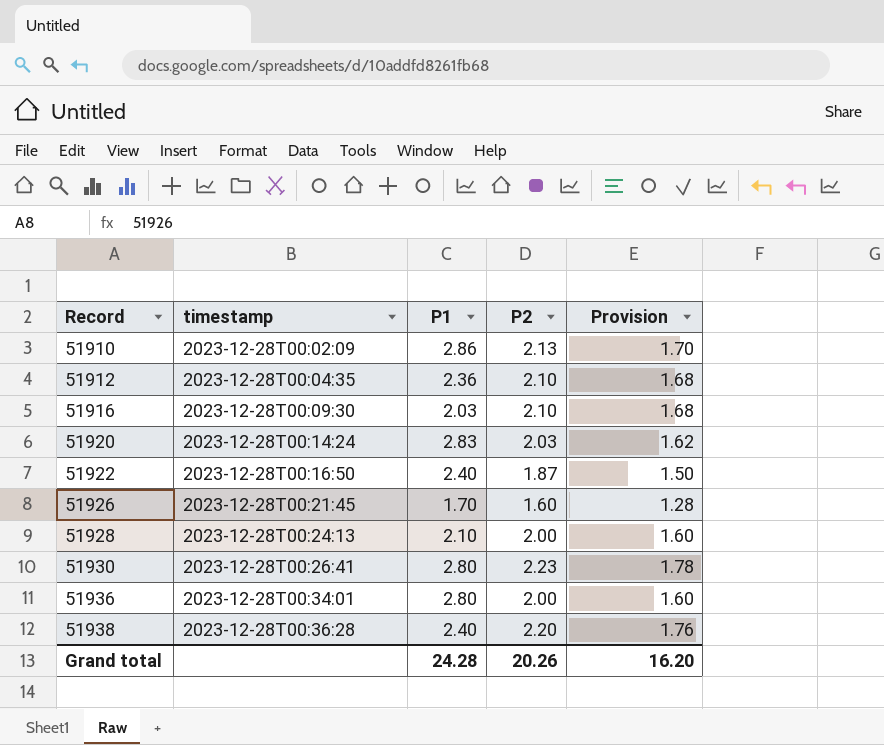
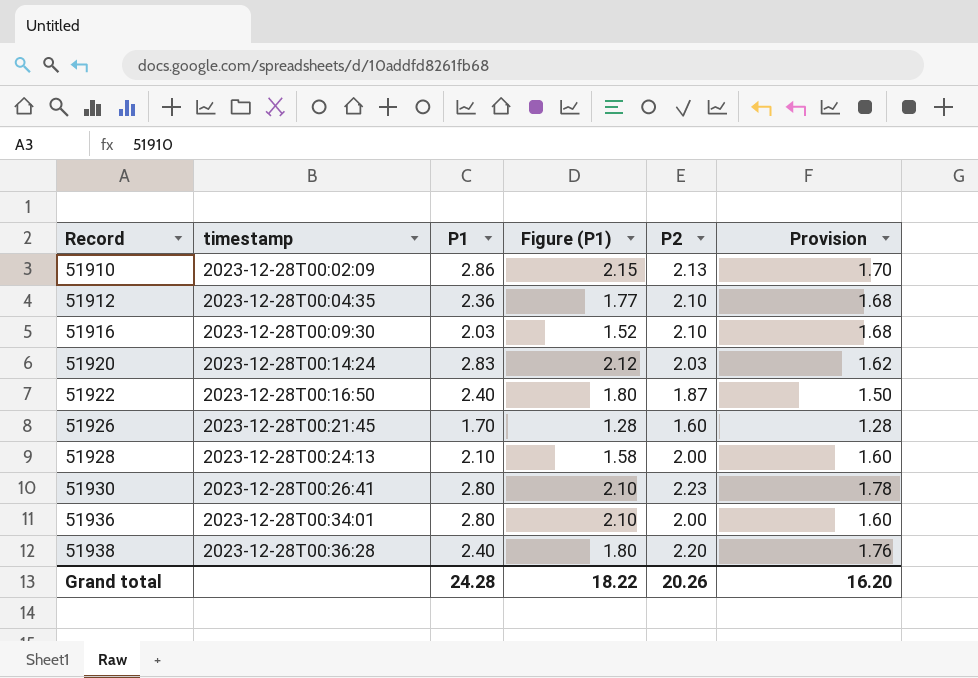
column Figure (P1) | formula: none -> [P1] * 0.75

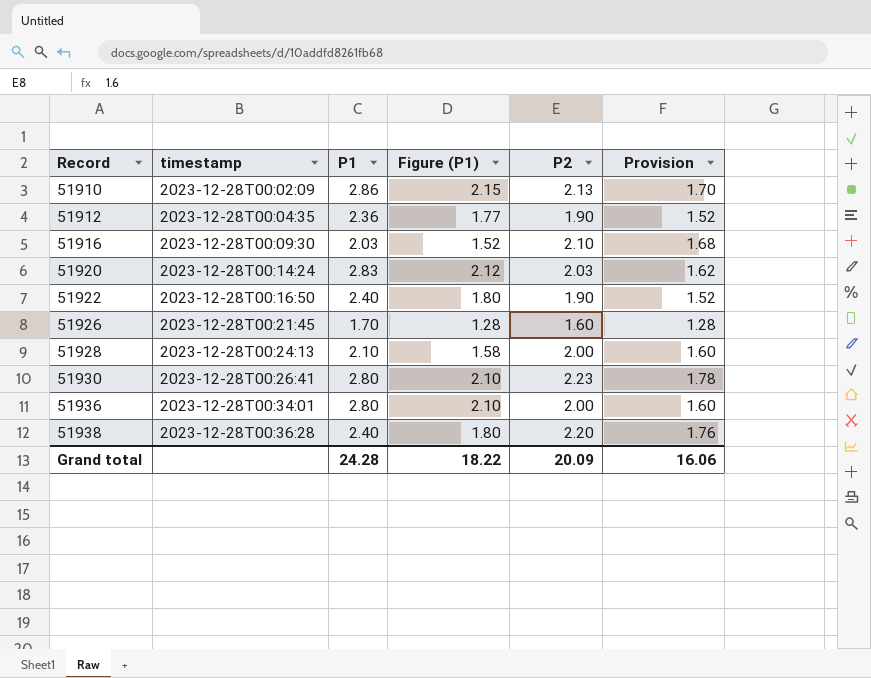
51912 | P2: 2.10 -> 1.90
51912 | Provision: 1.68 -> 1.52
51922 | P2: 1.87 -> 1.90
51922 | Provision: 1.50 -> 1.52
Grand total | P2: 20.26 -> 20.09
Grand total | Provision: 16.20 -> 16.06

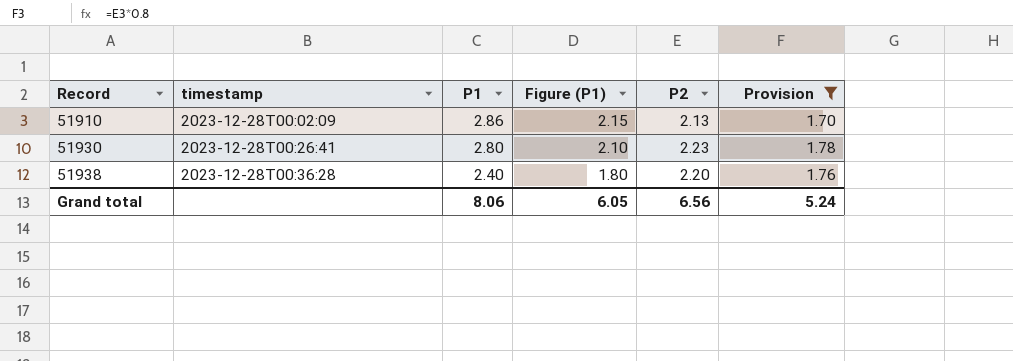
filter: none -> Provision >= 1.70
Grand total | P1: 24.28 -> 8.06
Grand total | Figure (P1): 18.22 -> 6.05
Grand total | P2: 20.09 -> 6.56
Grand total | Provision: 16.06 -> 5.24

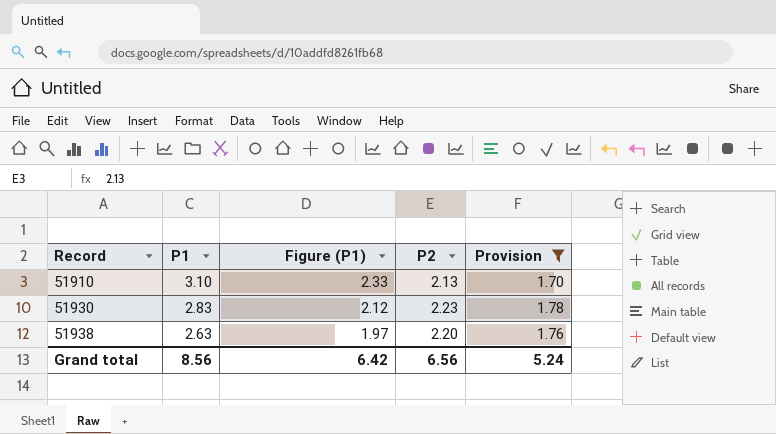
column timestamp | position: 2 -> none
51910 | P1: 2.86 -> 3.10
51910 | Figure (P1): 2.15 -> 2.33
51930 | P1: 2.80 -> 2.83
51930 | Figure (P1): 2.10 -> 2.12
51938 | P1: 2.40 -> 2.63
51938 | Figure (P1): 1.80 -> 1.97
Grand total | P1: 8.06 -> 8.56
Grand total | Figure (P1): 6.05 -> 6.42

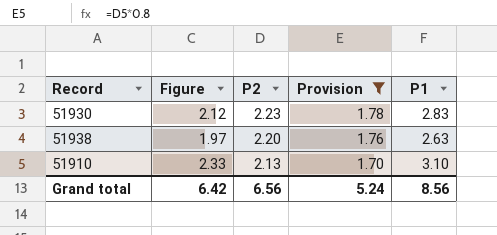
row order: Record ascending -> P2 descending
column name: Figure (P1) -> Figure
column P1 | position: 2 -> 5

